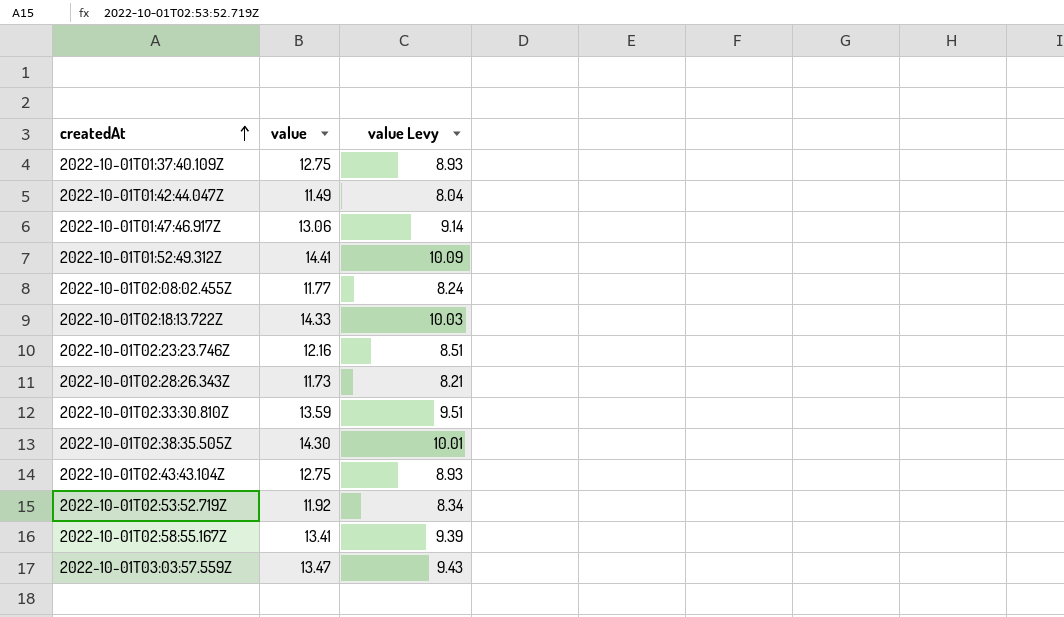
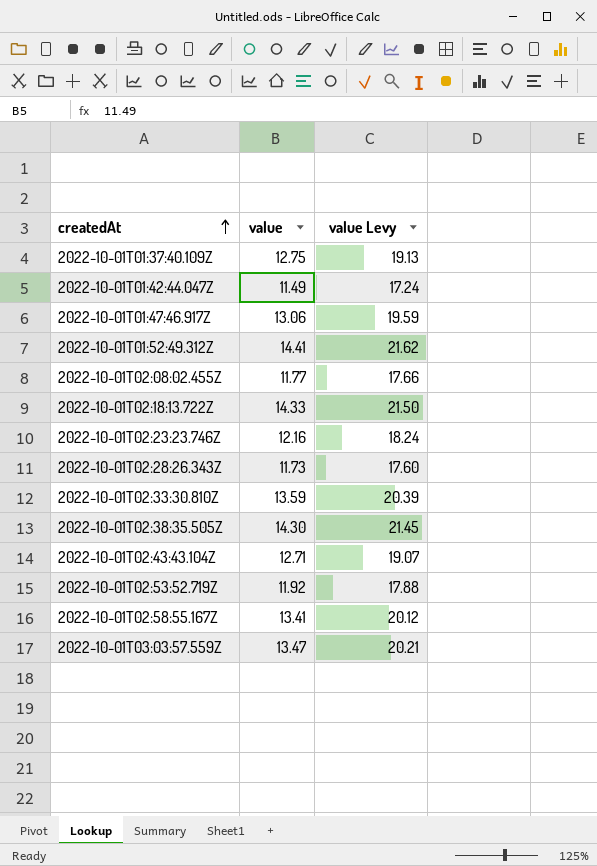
column value Levy | formula: [value] * 0.7 -> [value] * 1.5
2022-10-01T02:43:43.104Z | value: 12.75 -> 12.71

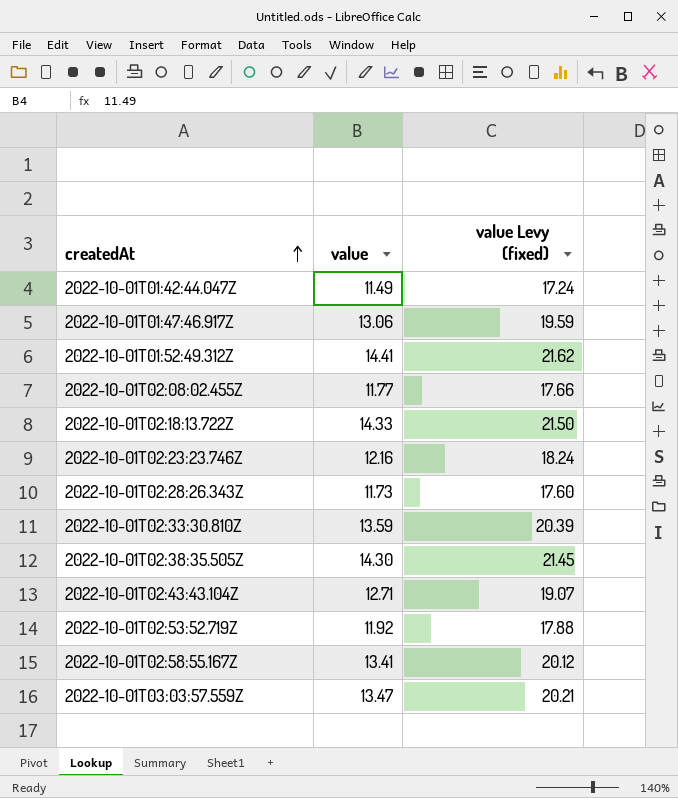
column name: value Levy -> value Levy (fixed)
row 2022-10-01T01:37:40.109Z: 12.75 | 19.13 -> none

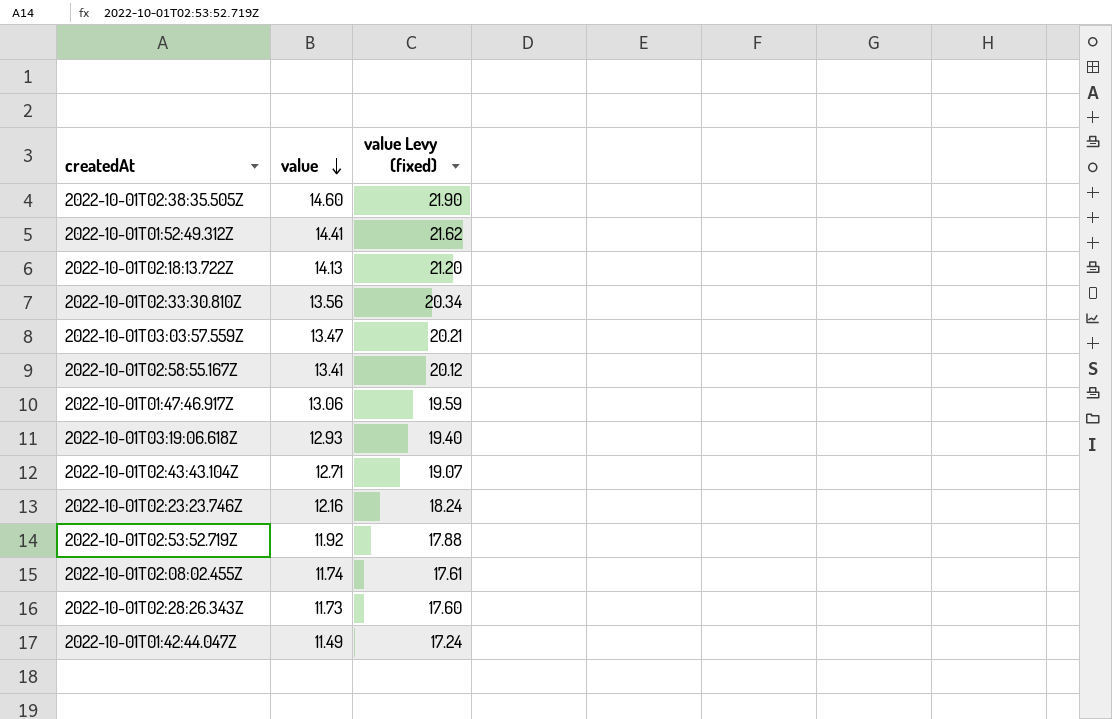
row order: createdAt ascending -> value descending
2022-10-01T02:38:35.505Z | value: 14.30 -> 14.60
2022-10-01T02:38:35.505Z | value Levy (fixed): 21.45 -> 21.90
2022-10-01T02:18:13.722Z | value: 14.33 -> 14.13
2022-10-01T02:18:13.722Z | value Levy (fixed): 21.50 -> 21.20
2022-10-01T02:33:30.810Z | value: 13.59 -> 13.56
2022-10-01T02:33:30.810Z | value Levy (fixed): 20.39 -> 20.34
row 2022-10-01T03:19:06.618Z: none -> 12.93 | 19.40
2022-10-01T02:08:02.455Z | value: 11.77 -> 11.74
2022-10-01T02:08:02.455Z | value Levy (fixed): 17.66 -> 17.61

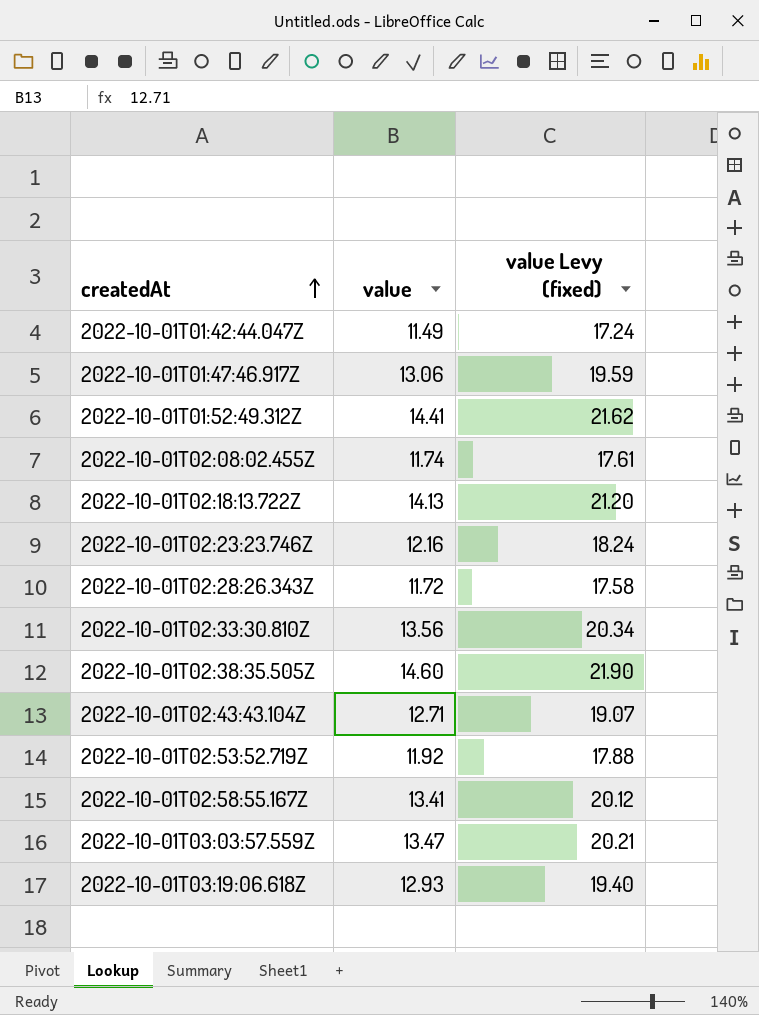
row order: value descending -> createdAt ascending
2022-10-01T02:28:26.343Z | value: 11.73 -> 11.72
2022-10-01T02:28:26.343Z | value Levy (fixed): 17.60 -> 17.58

